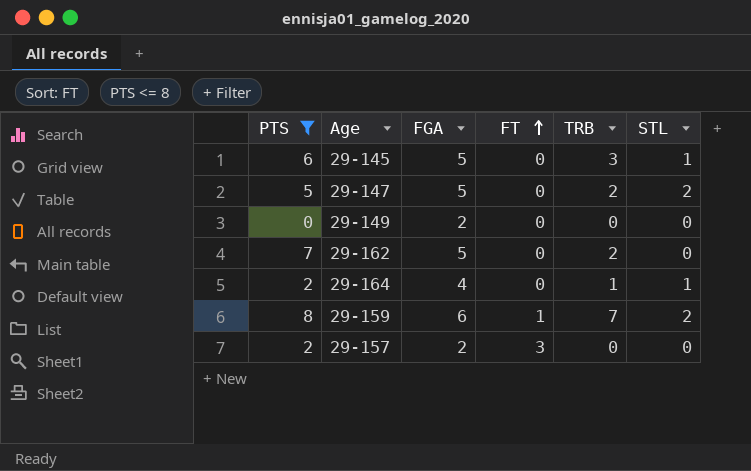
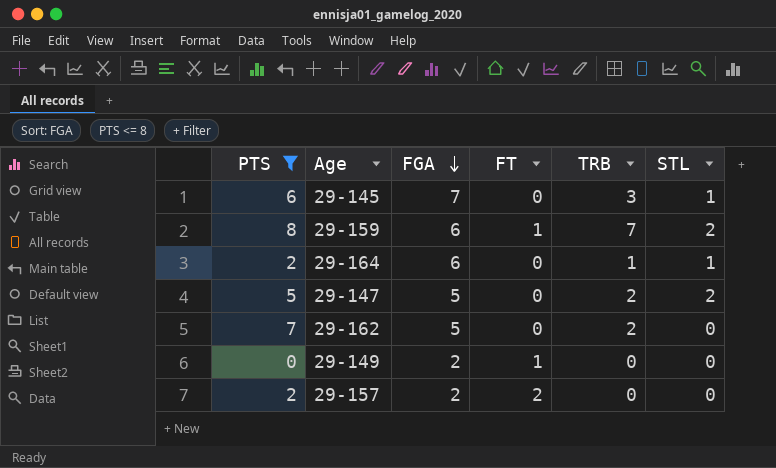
row order: FT ascending -> FGA descending
29-145 | FGA: 5 -> 7
29-164 | FGA: 4 -> 6
29-149 | FT: 0 -> 1
29-157 | FT: 3 -> 2

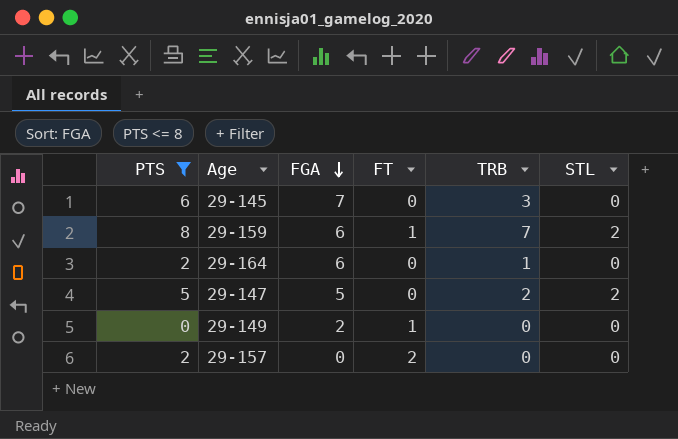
row 29-162: 7 | 5 | 0 | 2 | 0 -> none
29-145 | STL: 1 -> 0
29-164 | STL: 1 -> 0
29-157 | FGA: 2 -> 0

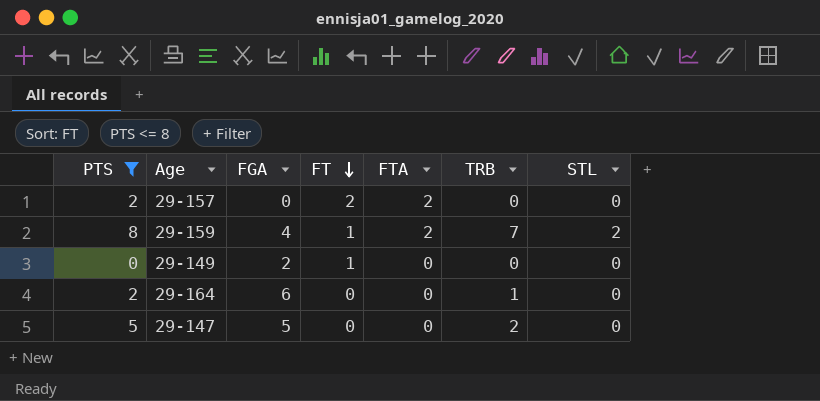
row order: FGA descending -> FT descending
column FTA | position: none -> 5
row 29-145: 6 | 7 | 0 | 3 | 0 -> none
29-159 | FGA: 6 -> 4
29-147 | STL: 2 -> 0

